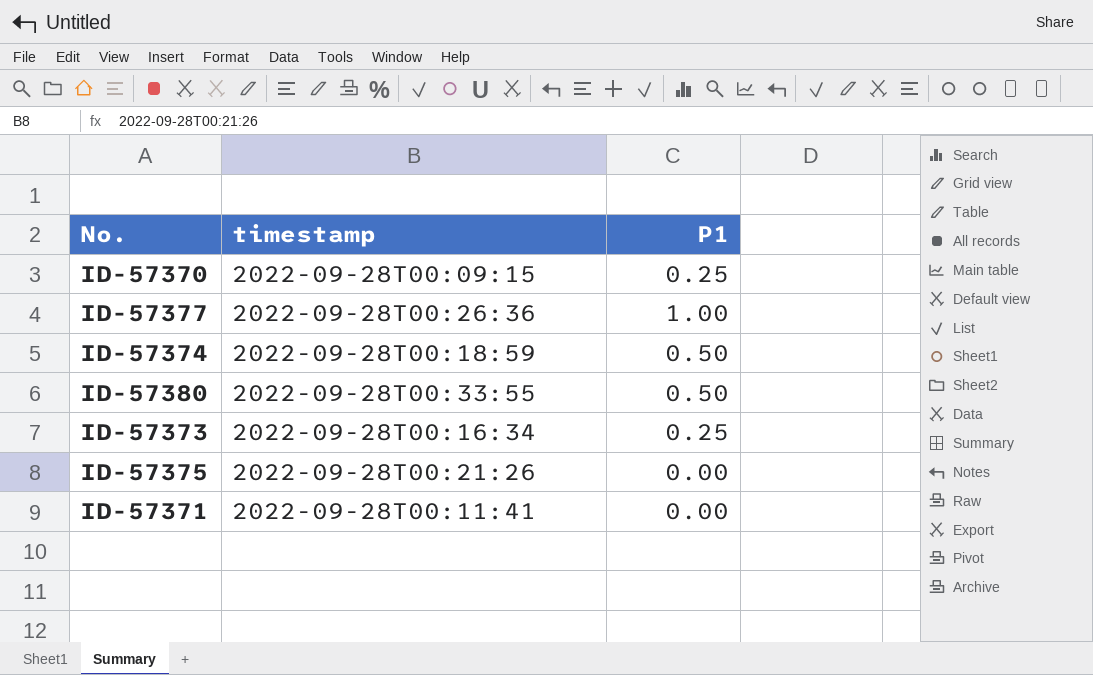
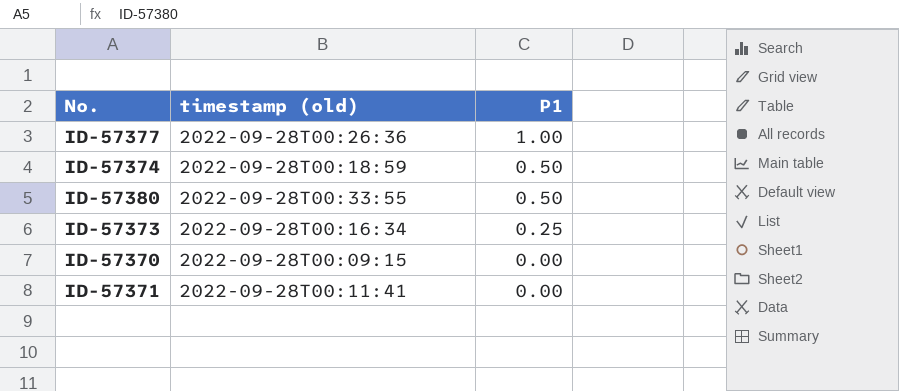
row order: none -> P1 descending
column name: timestamp -> timestamp (old)
row ID-57375: 2022-09-28T00:21:26 | 0.00 -> none
ID-57370 | P1: 0.25 -> 0.00

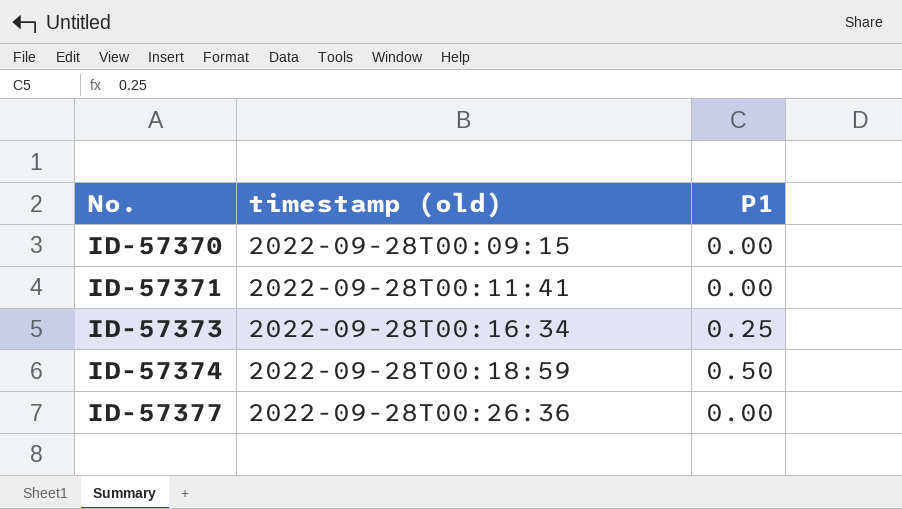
row order: P1 descending -> No. ascending
row ID-57380: 2022-09-28T00:33:55 | 0.50 -> none
ID-57377 | P1: 1.00 -> 0.00

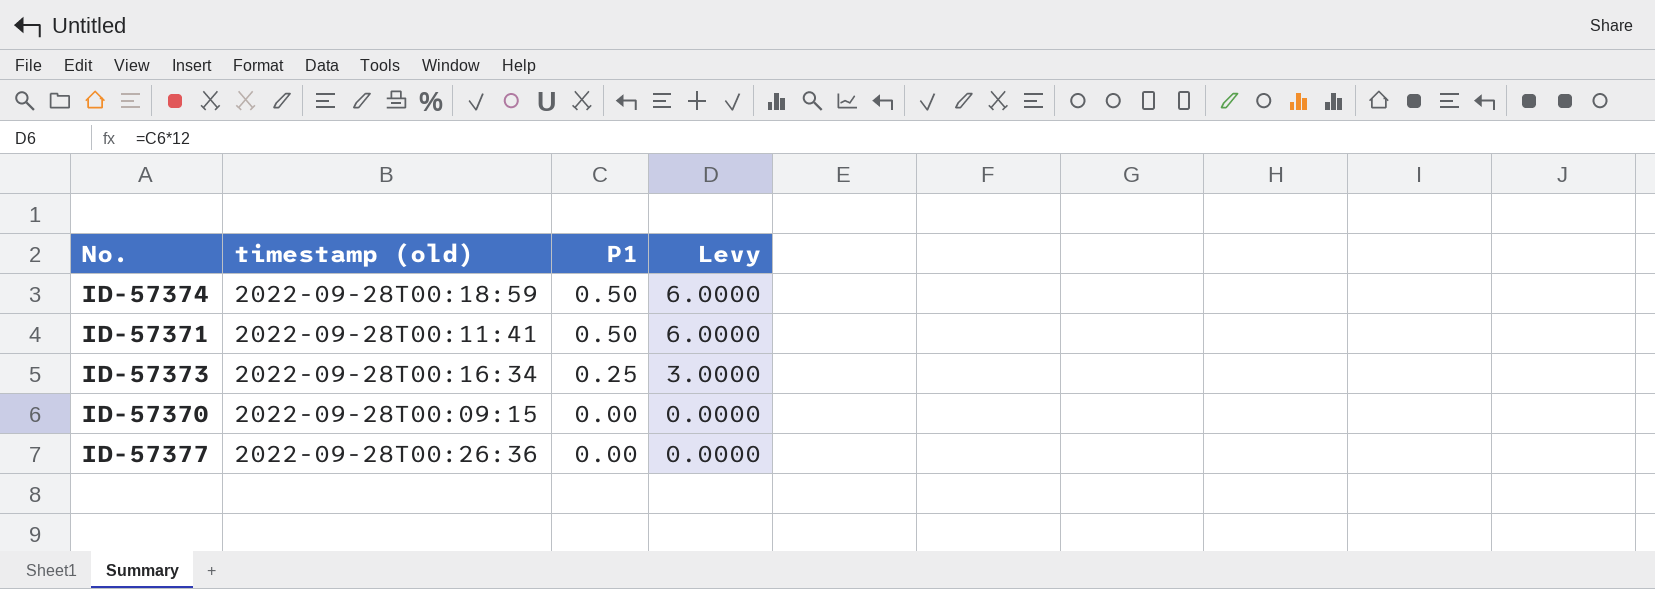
row order: No. ascending -> P1 descending
column Levy | formula: none -> [P1] * 12
ID-57371 | P1: 0.00 -> 0.50

